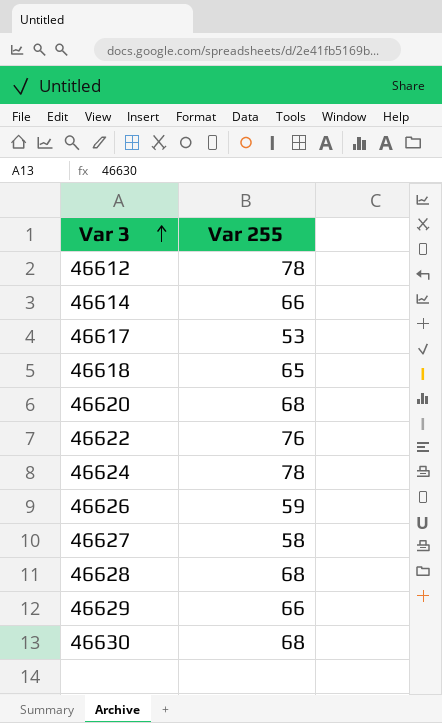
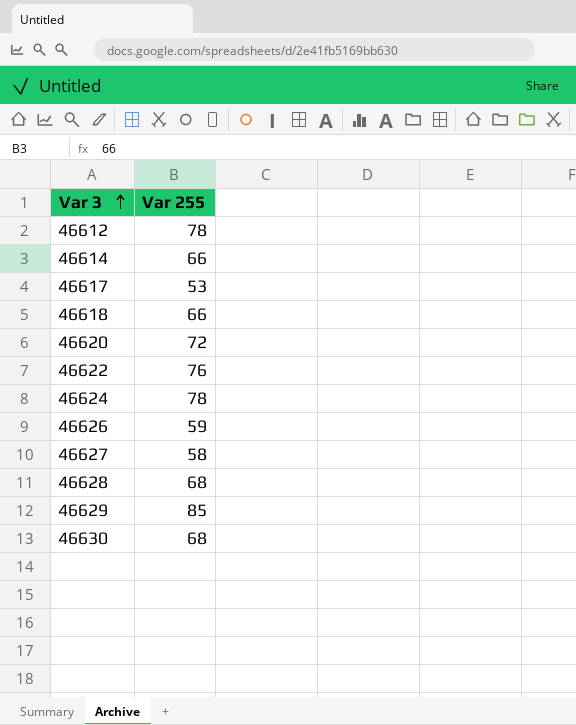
46618 | Var 255: 65 -> 66
46620 | Var 255: 68 -> 72
46629 | Var 255: 66 -> 85

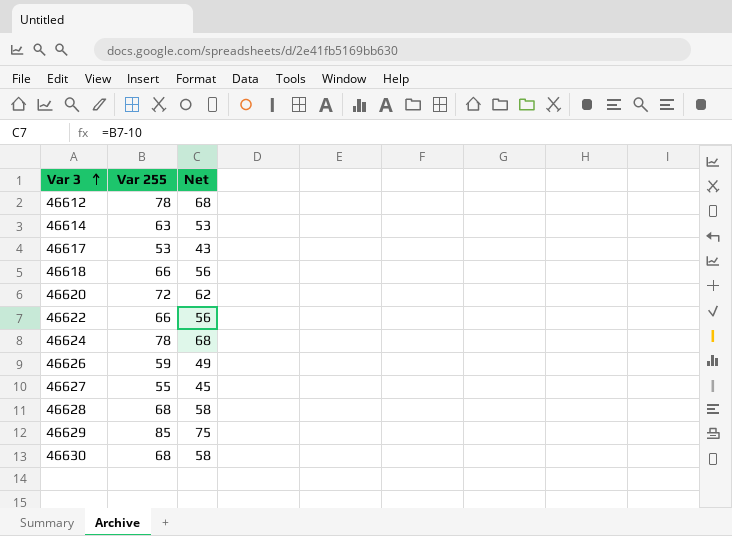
column Net | formula: none -> [Var 255] - 10
46614 | Var 255: 66 -> 63
46622 | Var 255: 76 -> 66
46627 | Var 255: 58 -> 55

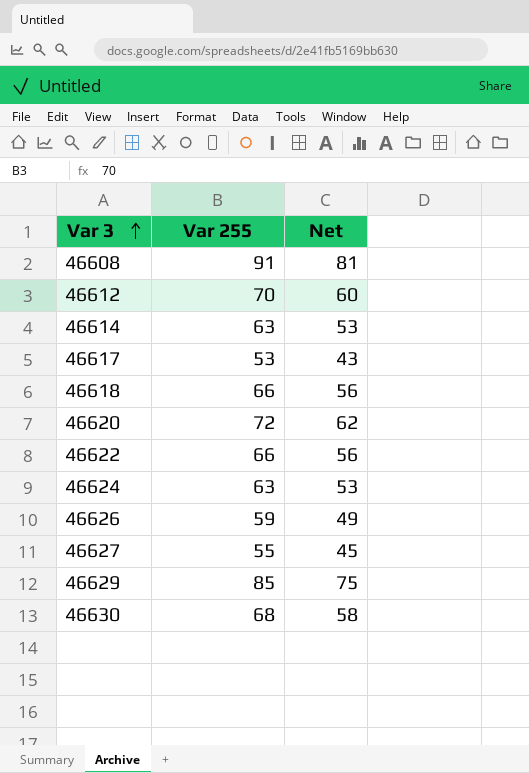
row 46628: 68 | 58 -> none
row 46608: none -> 91 | 81
46612 | Var 255: 78 -> 70
46612 | Net: 68 -> 60
46624 | Var 255: 78 -> 63
46624 | Net: 68 -> 53

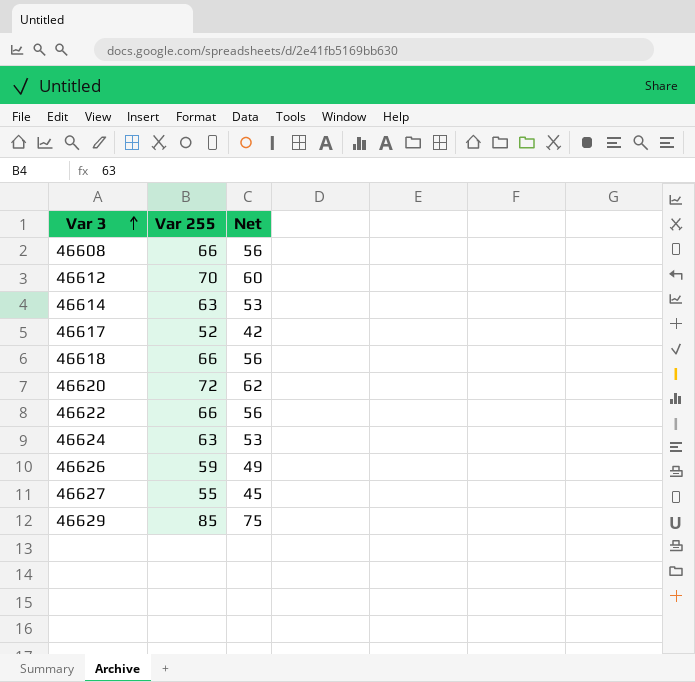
row 46630: 68 | 58 -> none
46608 | Var 255: 91 -> 66
46608 | Net: 81 -> 56
46617 | Var 255: 53 -> 52
46617 | Net: 43 -> 42

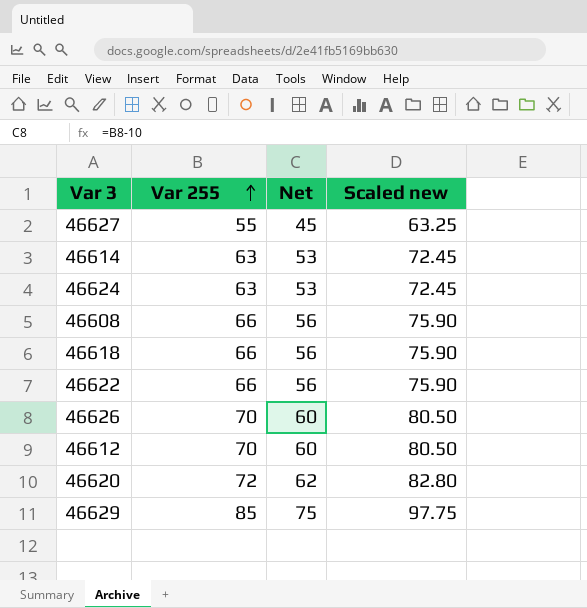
row order: Var 3 ascending -> Var 255 ascending
column Scaled new | formula: none -> [Var 255] * 1.15
row 46617: 52 | 42 -> none
46626 | Var 255: 59 -> 70
46626 | Net: 49 -> 60

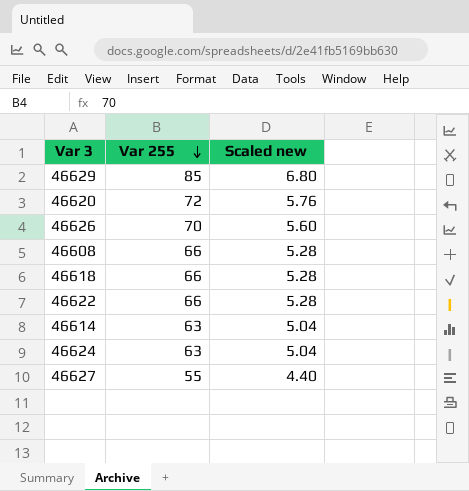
row order: Var 255 ascending -> Var 255 descending
column Net | formula: [Var 255] - 10 -> none
column Scaled new | formula: [Var 255] * 1.15 -> [Var 255] * 0.08
row 46612: 70 | 60 | 80.50 -> none

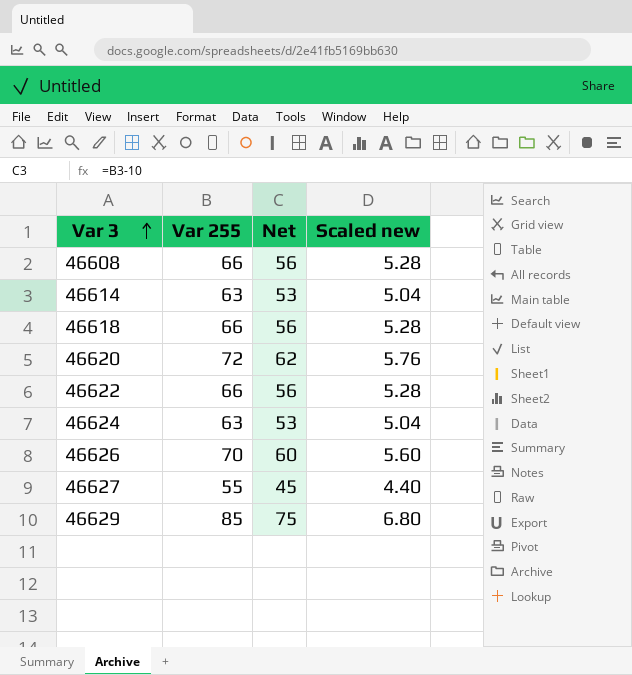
row order: Var 255 descending -> Var 3 ascending
column Net | formula: none -> [Var 255] - 10

